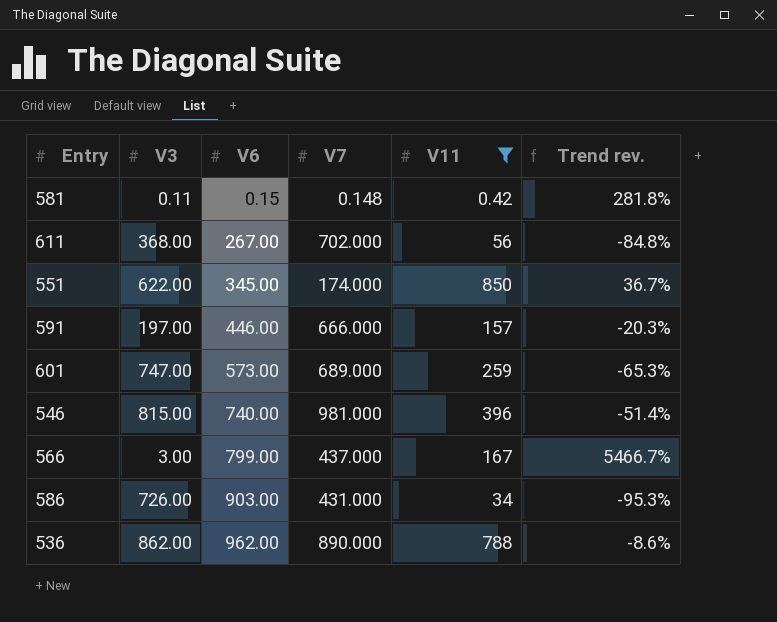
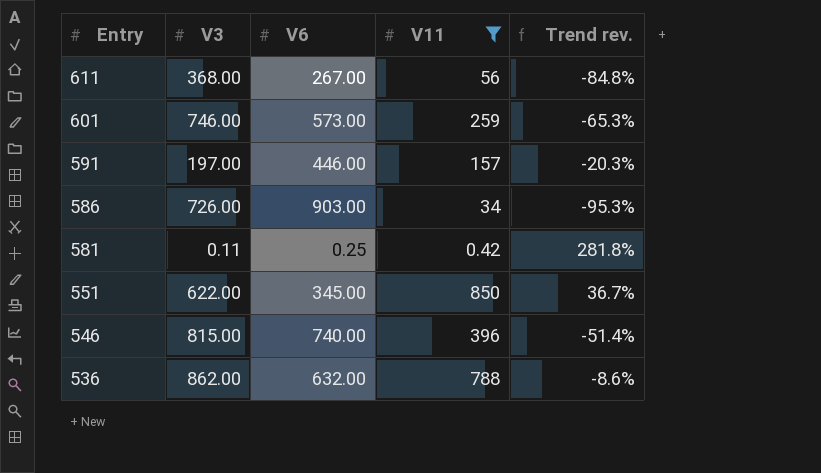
row order: V6 ascending -> Entry descending
column V7 | position: 4 -> none
row 566: 3.00 | 799.00 | 437.000 | 167 | 5466.7% -> none
601 | V3: 747.00 -> 746.00
581 | V6: 0.15 -> 0.25
536 | V6: 962.00 -> 632.00

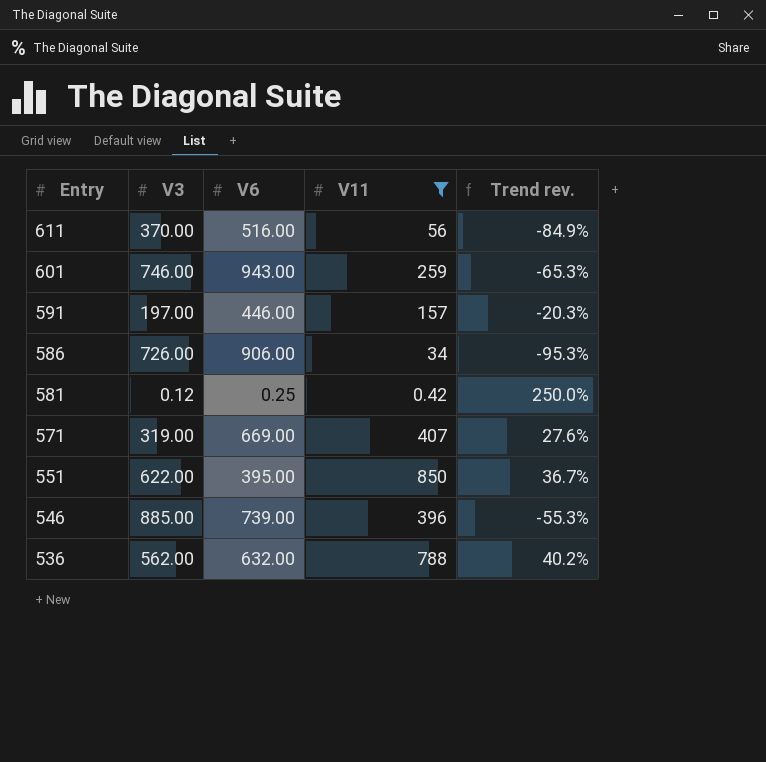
611 | V3: 368.00 -> 370.00
611 | V6: 267.00 -> 516.00
611 | Trend rev.: -84.8% -> -84.9%
601 | V6: 573.00 -> 943.00
586 | V6: 903.00 -> 906.00
581 | V3: 0.11 -> 0.12
581 | Trend rev.: 281.8% -> 250.0%
row 571: none -> 319.00 | 669.00 | 407 | 27.6%
551 | V6: 345.00 -> 395.00
546 | V3: 815.00 -> 885.00
546 | V6: 740.00 -> 739.00
546 | Trend rev.: -51.4% -> -55.3%
536 | V3: 862.00 -> 562.00
536 | Trend rev.: -8.6% -> 40.2%

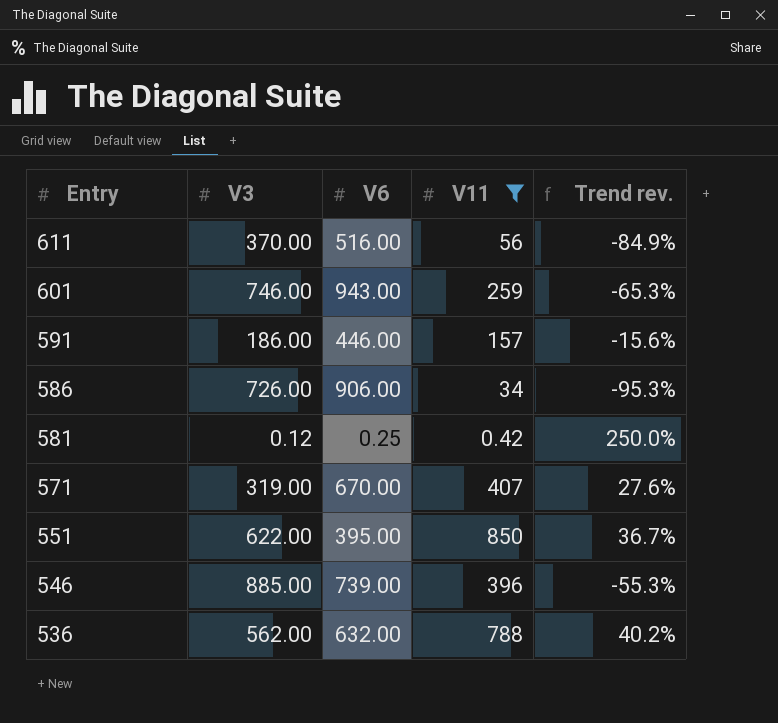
591 | V3: 197.00 -> 186.00
591 | Trend rev.: -20.3% -> -15.6%
571 | V6: 669.00 -> 670.00

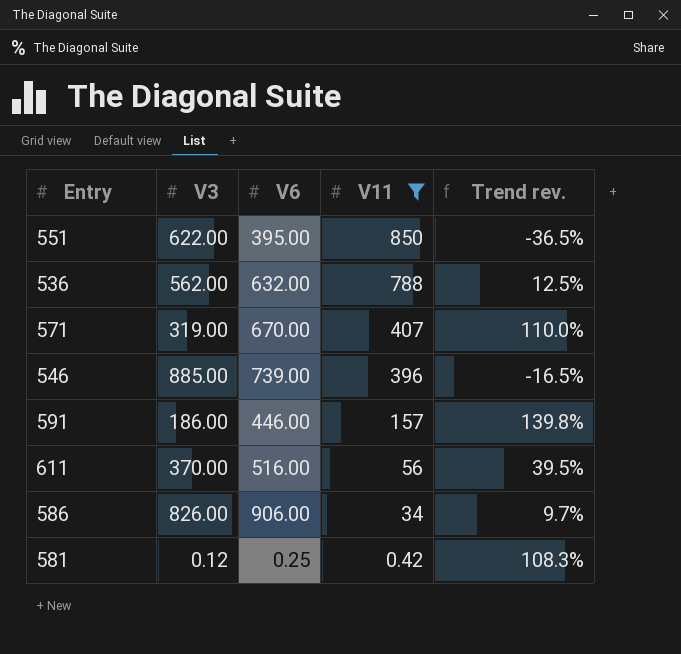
row order: Entry descending -> V11 descending
column Trend rev. | formula: ([V11] - [V3]) / [V3] -> ([V6] - [V3]) / [V3]
row 601: 746.00 | 943.00 | 259 | -65.3% -> none
586 | V3: 726.00 -> 826.00

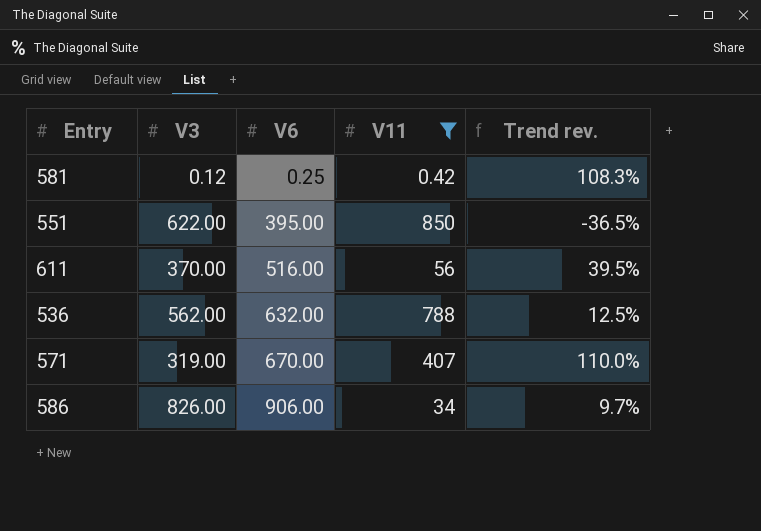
row order: V11 descending -> V6 ascending
row 546: 885.00 | 739.00 | 396 | -16.5% -> none
row 591: 186.00 | 446.00 | 157 | 139.8% -> none

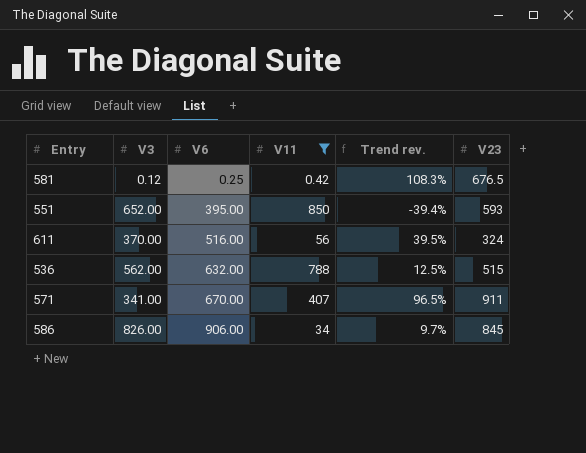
column V23 | position: none -> 6
551 | V3: 622.00 -> 652.00
551 | Trend rev.: -36.5% -> -39.4%
571 | V3: 319.00 -> 341.00
571 | Trend rev.: 110.0% -> 96.5%

